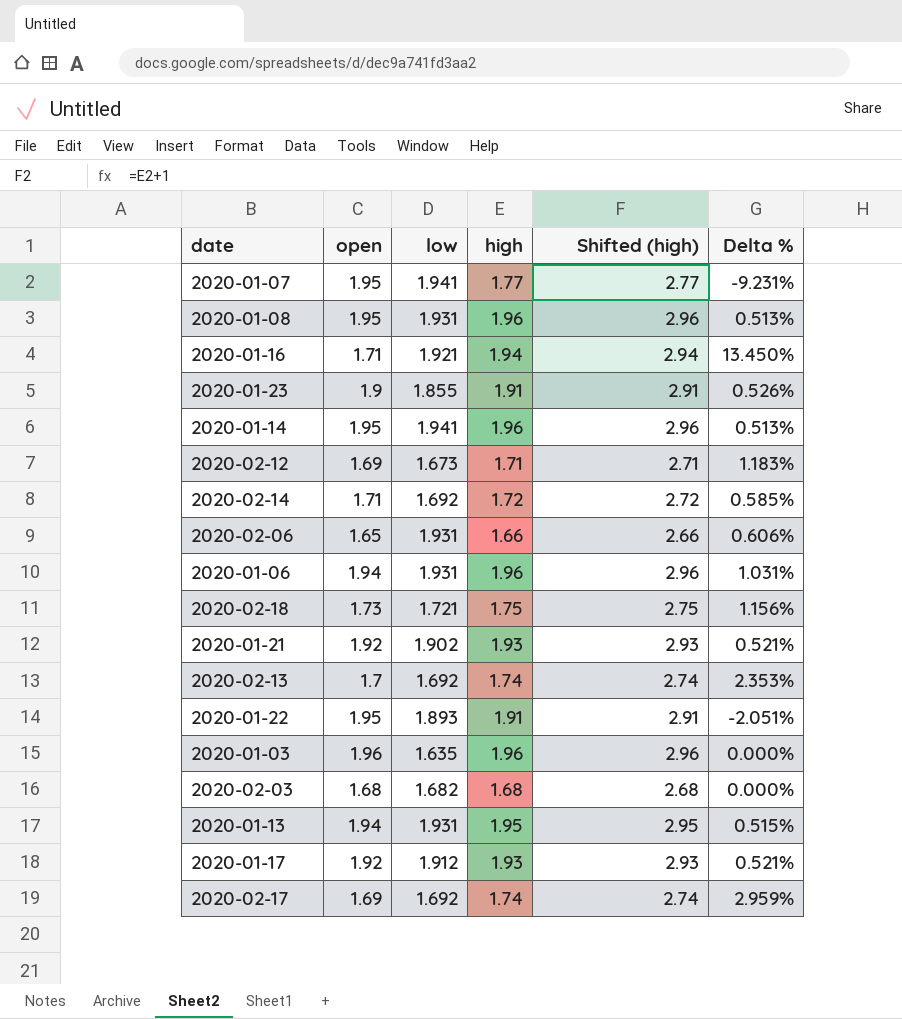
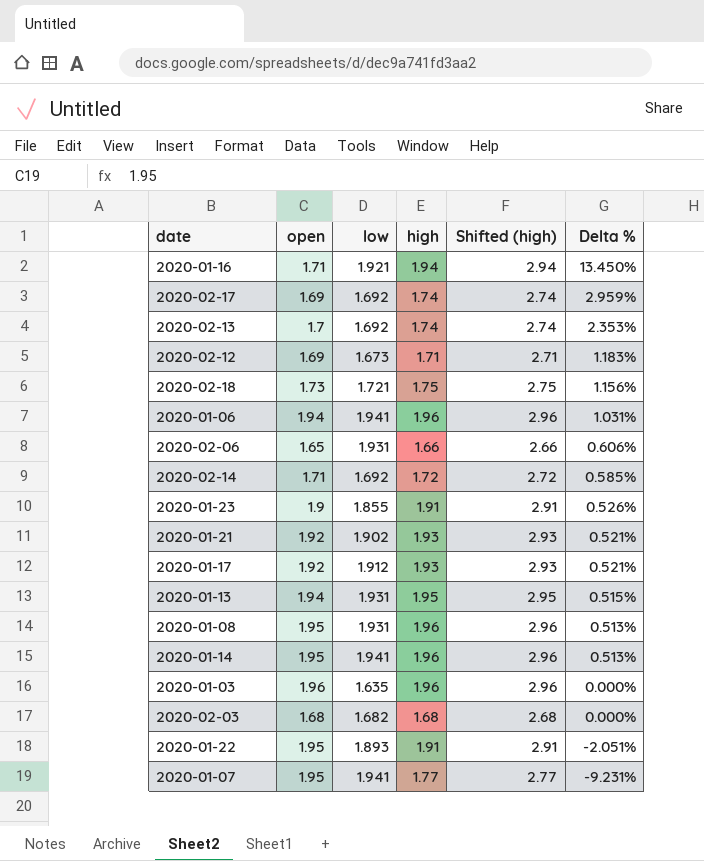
row order: none -> Delta % descending
2020-01-06 | low: 1.931 -> 1.941

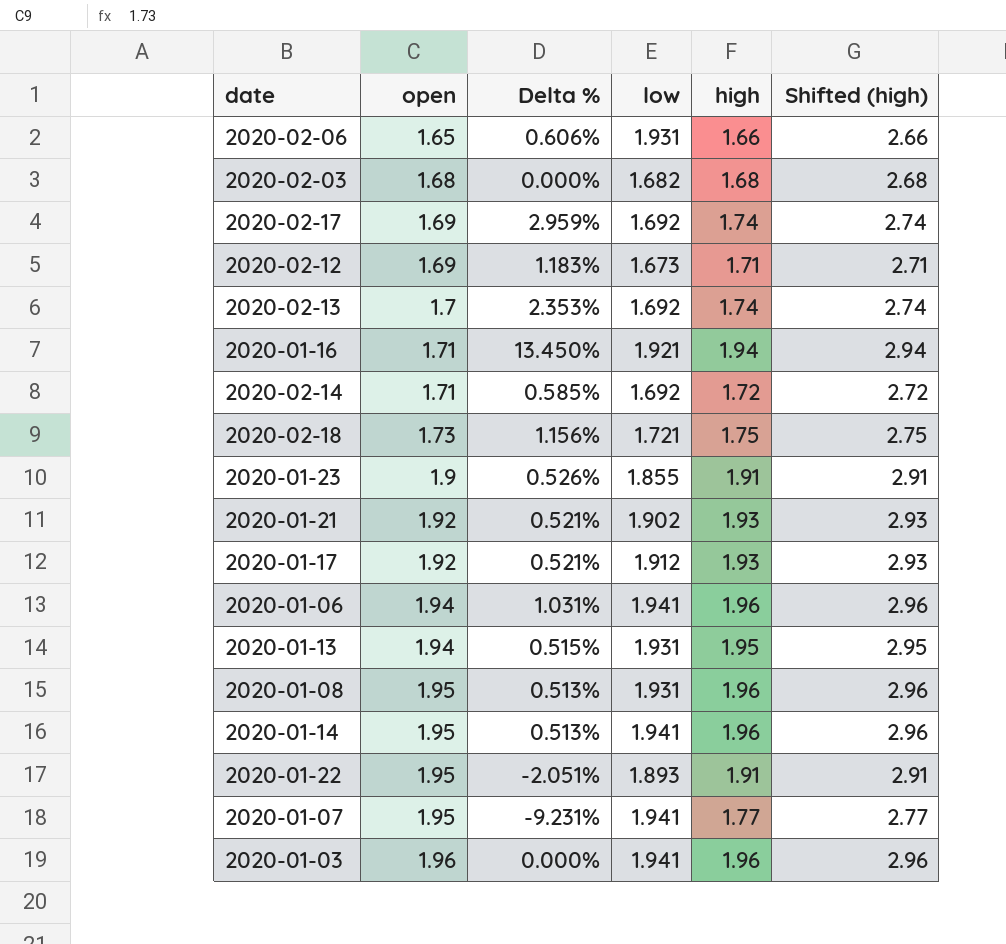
row order: Delta % descending -> open ascending
column Delta % | position: 6 -> 3
2020-01-03 | low: 1.635 -> 1.941

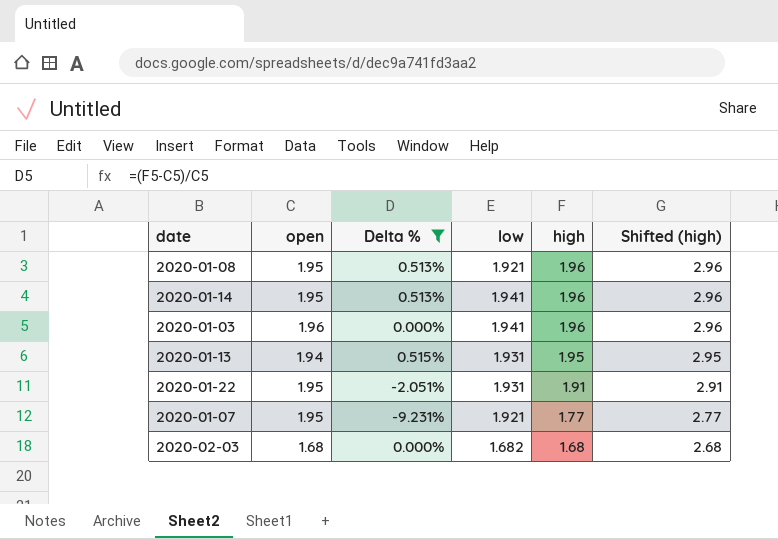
filter: none -> Delta % <= 0.515%
row order: open ascending -> high descending
2020-01-08 | low: 1.931 -> 1.921
2020-01-22 | low: 1.893 -> 1.931
2020-01-07 | low: 1.941 -> 1.921

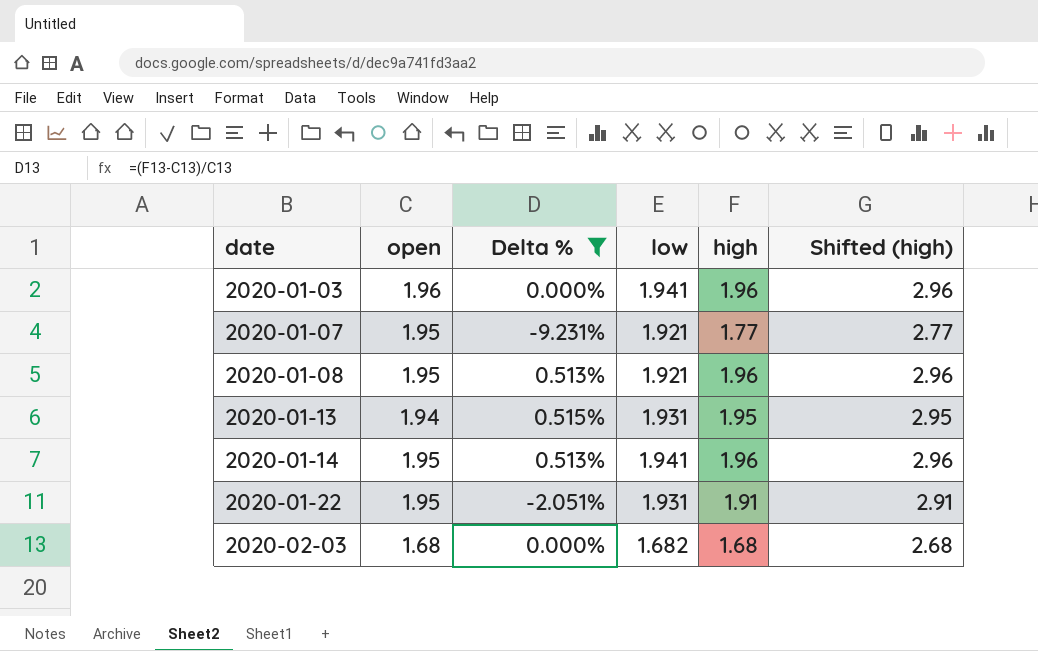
row order: high descending -> date ascending

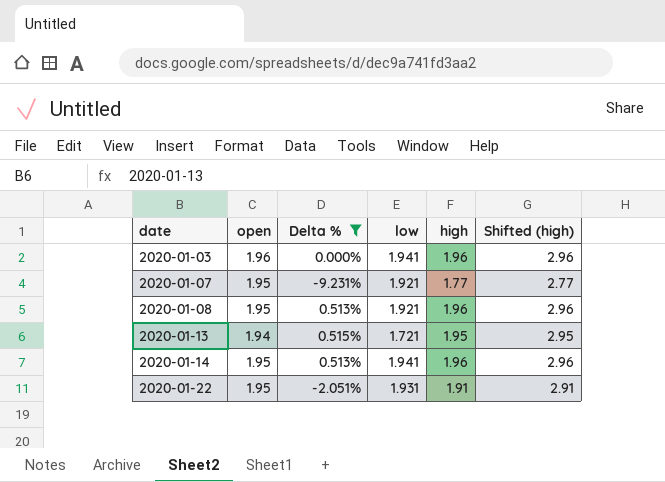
row 2020-02-03: 1.68 | 0.000% | 1.682 | 1.68 | 2.68 -> none
2020-01-13 | low: 1.931 -> 1.721

